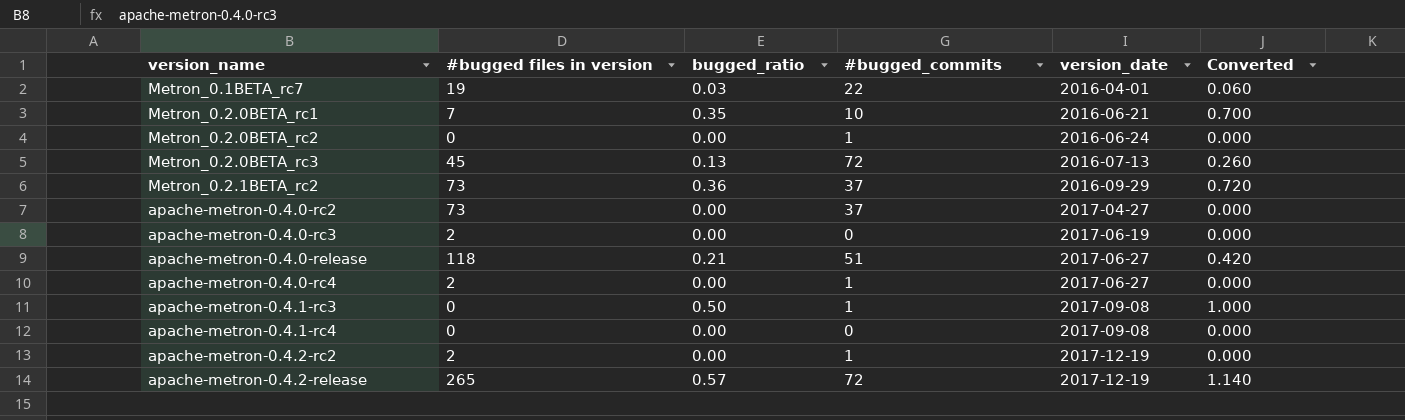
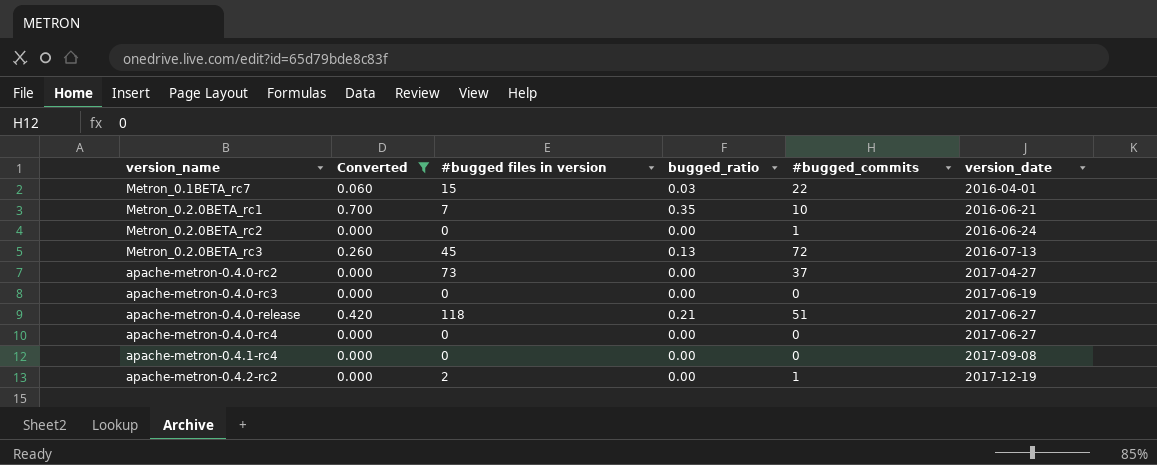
filter: none -> Converted <= 0.700
column Converted | position: 6 -> 2
Metron_0.1BETA_rc7 | #bugged files in version: 19 -> 15
apache-metron-0.4.0-rc3 | #bugged files in version: 2 -> 0
apache-metron-0.4.0-rc4 | #bugged files in version: 2 -> 0
apache-metron-0.4.0-rc4 | #bugged_commits: 1 -> 0

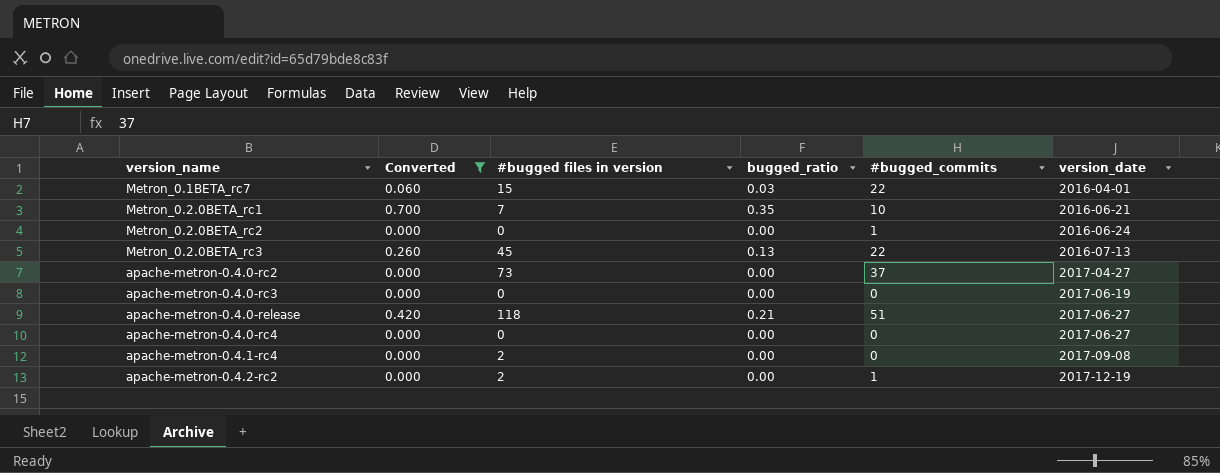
Metron_0.2.0BETA_rc3 | #bugged_commits: 72 -> 22
apache-metron-0.4.1-rc4 | #bugged files in version: 0 -> 2

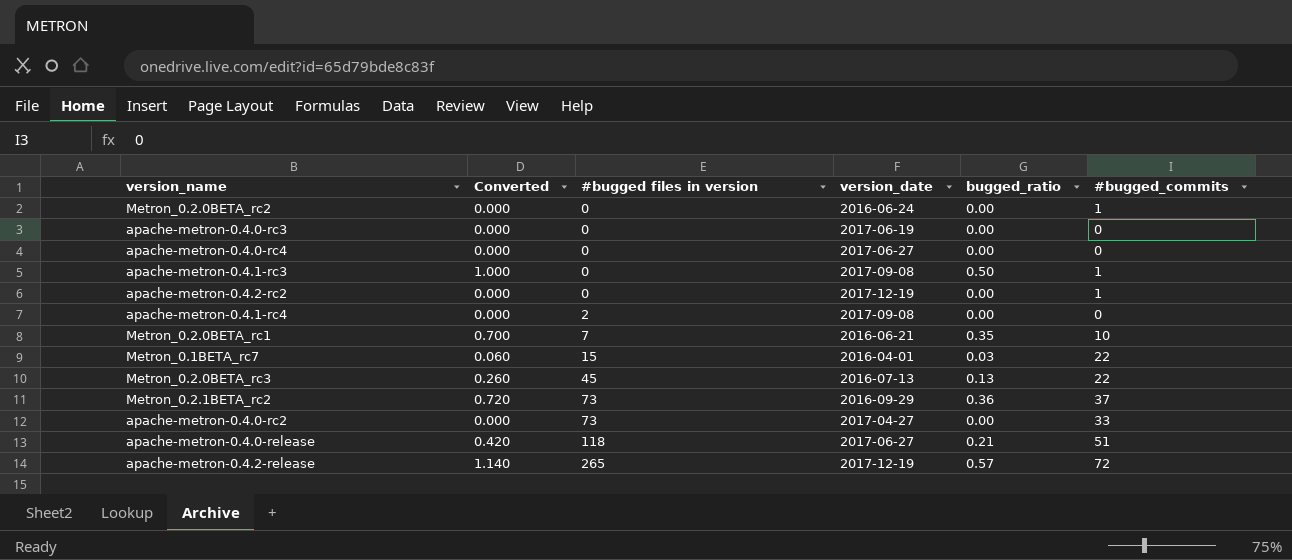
filter: Converted <= 0.700 -> none
row order: version_date ascending -> #bugged files in version ascending
column version_date | position: 6 -> 4
apache-metron-0.4.2-rc2 | #bugged files in version: 2 -> 0
apache-metron-0.4.0-rc2 | #bugged_commits: 37 -> 33

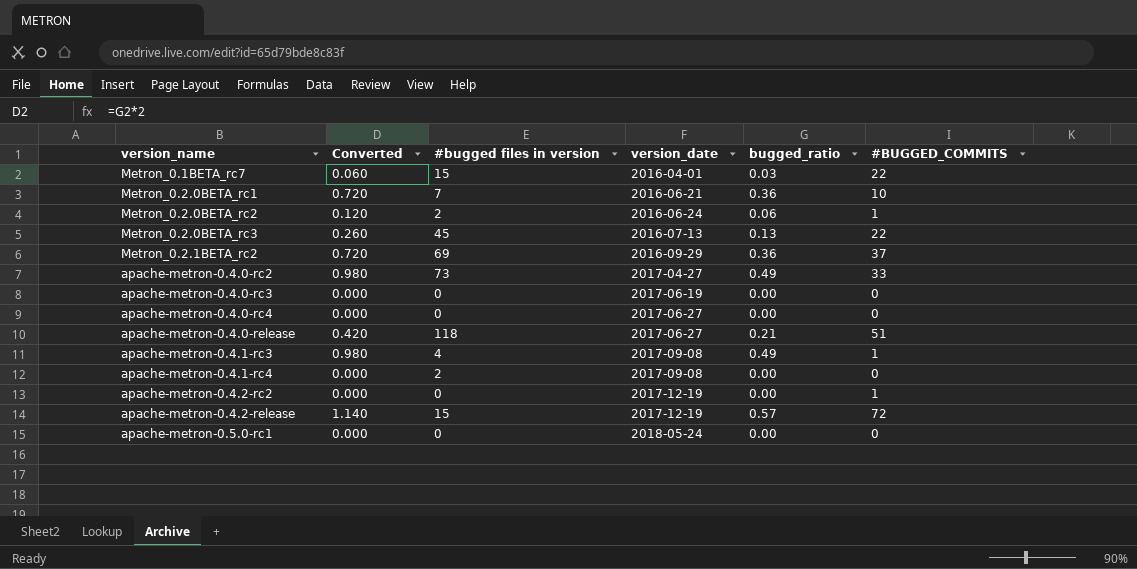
row order: #bugged files in version ascending -> version_date ascending
column name: #bugged_commits -> #BUGGED_COMMITS
Metron_0.2.0BETA_rc1 | Converted: 0.700 -> 0.720
Metron_0.2.0BETA_rc1 | bugged_ratio: 0.35 -> 0.36
Metron_0.2.0BETA_rc2 | Converted: 0.000 -> 0.120
Metron_0.2.0BETA_rc2 | #bugged files in version: 0 -> 2
Metron_0.2.0BETA_rc2 | bugged_ratio: 0.00 -> 0.06
Metron_0.2.1BETA_rc2 | #bugged files in version: 73 -> 69
apache-metron-0.4.0-rc2 | Converted: 0.000 -> 0.980
apache-metron-0.4.0-rc2 | bugged_ratio: 0.00 -> 0.49
apache-metron-0.4.1-rc3 | Converted: 1.000 -> 0.980
apache-metron-0.4.1-rc3 | #bugged files in version: 0 -> 4
apache-metron-0.4.1-rc3 | bugged_ratio: 0.50 -> 0.49
apache-metron-0.4.2-release | #bugged files in version: 265 -> 15
row apache-metron-0.5.0-rc1: none -> 0.000 | 0 | 2018-05-24 | 0.00 | 0

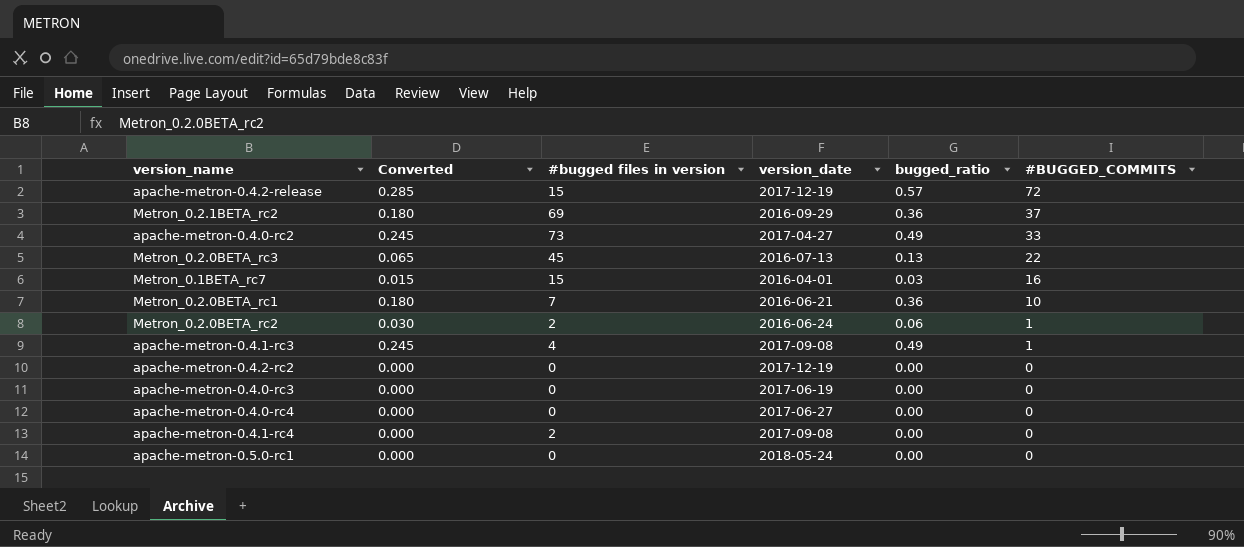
row order: version_date ascending -> #BUGGED_COMMITS descending
column Converted | formula: [bugged_ratio] * 2 -> [bugged_ratio] * 0.5
row apache-metron-0.4.0-release: 0.420 | 118 | 2017-06-27 | 0.21 | 51 -> none
Metron_0.1BETA_rc7 | #BUGGED_COMMITS: 22 -> 16
apache-metron-0.4.2-rc2 | #BUGGED_COMMITS: 1 -> 0

